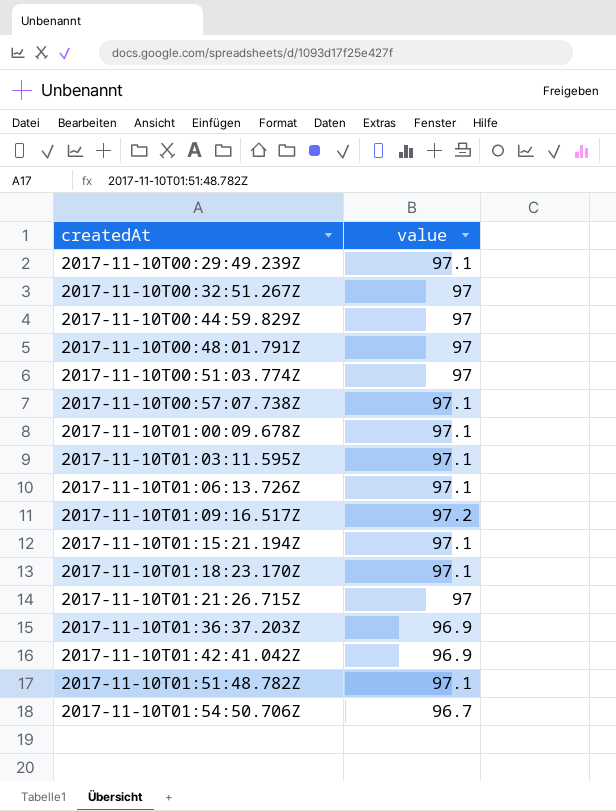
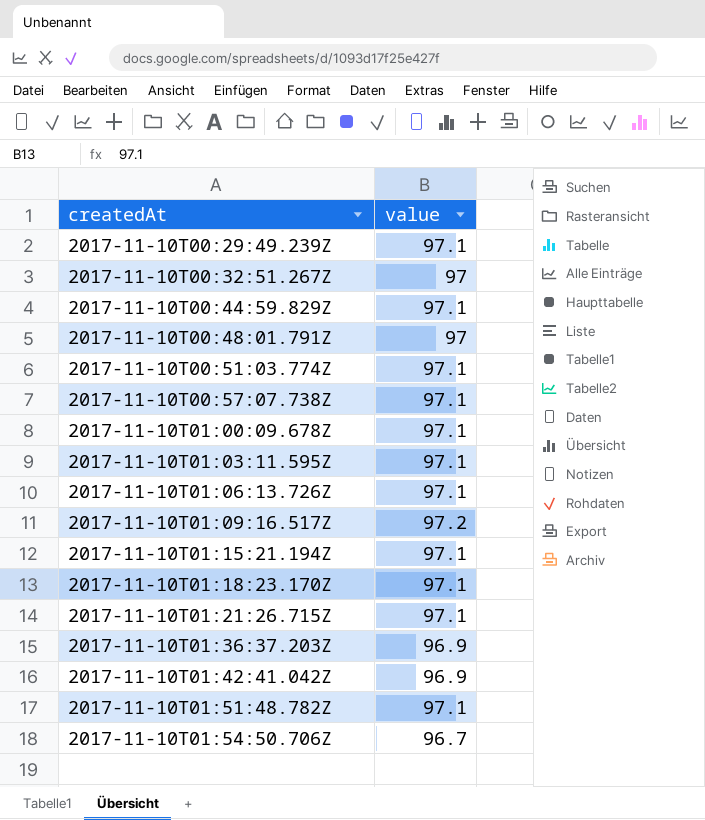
2017-11-10T00:44:59.829Z | value: 97 -> 97.1
2017-11-10T00:51:03.774Z | value: 97 -> 97.1
2017-11-10T01:21:26.715Z | value: 97 -> 97.1

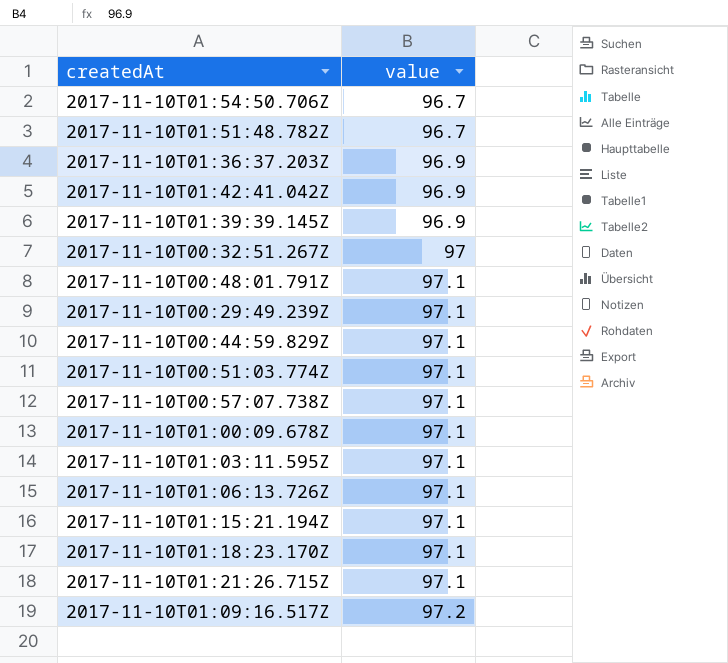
row order: createdAt ascending -> value ascending
2017-11-10T01:51:48.782Z | value: 97.1 -> 96.7
row 2017-11-10T01:39:39.145Z: none -> 96.9
2017-11-10T00:48:01.791Z | value: 97 -> 97.1

